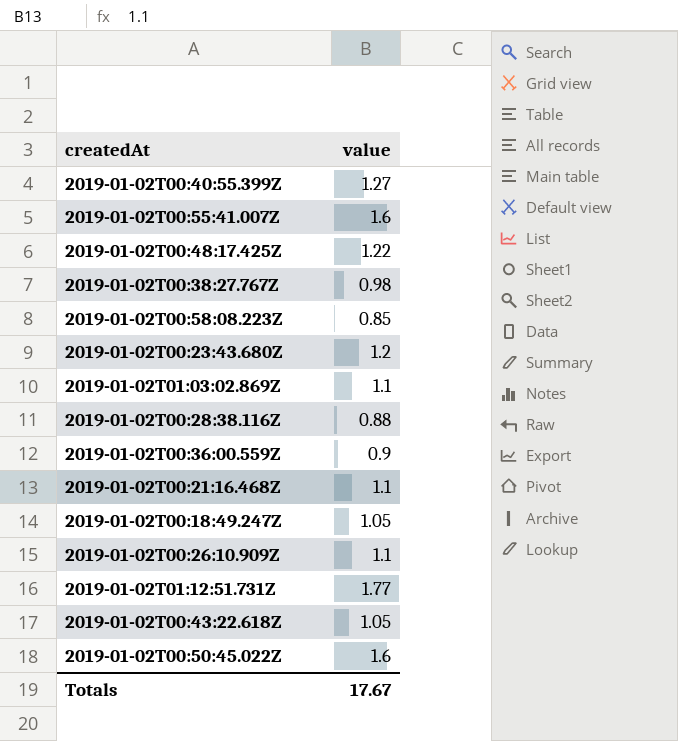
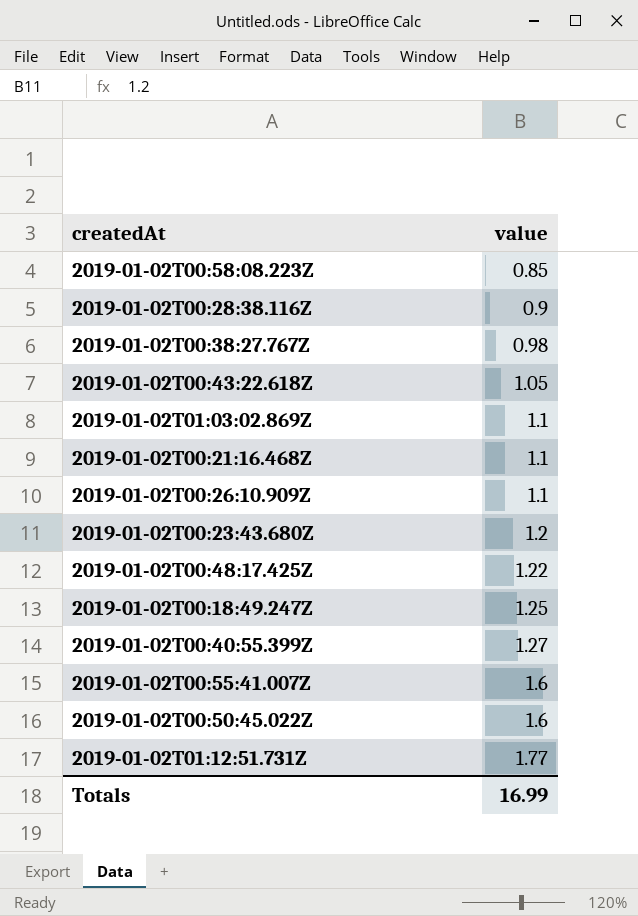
row order: none -> value ascending
row 2019-01-02T00:36:00.559Z: 0.9 -> none
2019-01-02T00:28:38.116Z | value: 0.88 -> 0.9
2019-01-02T00:18:49.247Z | value: 1.05 -> 1.25
Totals | value: 17.67 -> 16.99

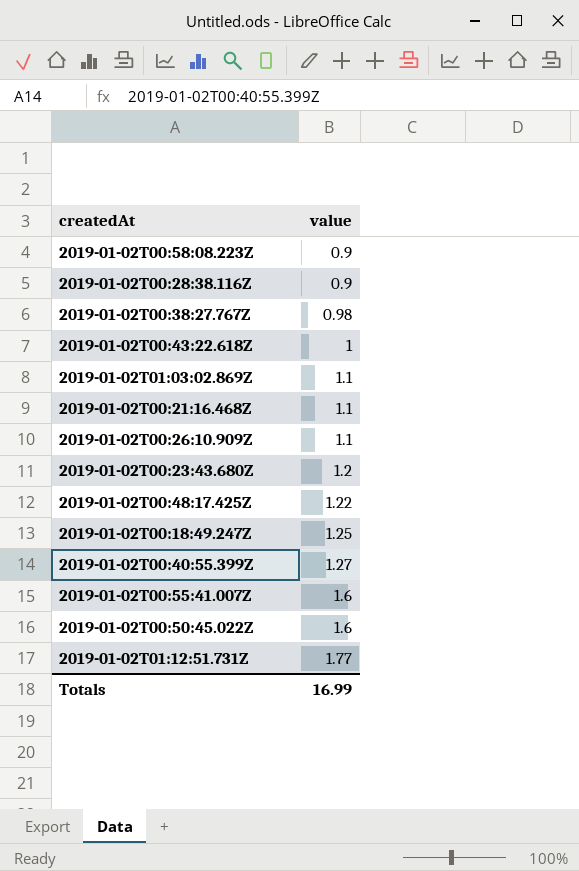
2019-01-02T00:58:08.223Z | value: 0.85 -> 0.9
2019-01-02T00:43:22.618Z | value: 1.05 -> 1

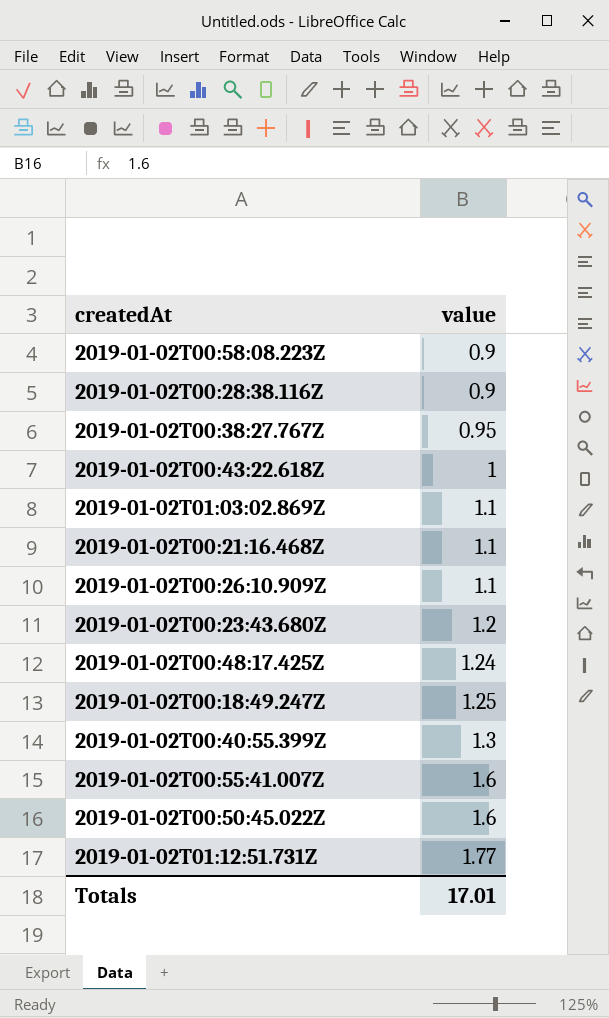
2019-01-02T00:38:27.767Z | value: 0.98 -> 0.95
2019-01-02T00:48:17.425Z | value: 1.22 -> 1.24
2019-01-02T00:40:55.399Z | value: 1.27 -> 1.3
Totals | value: 16.99 -> 17.01

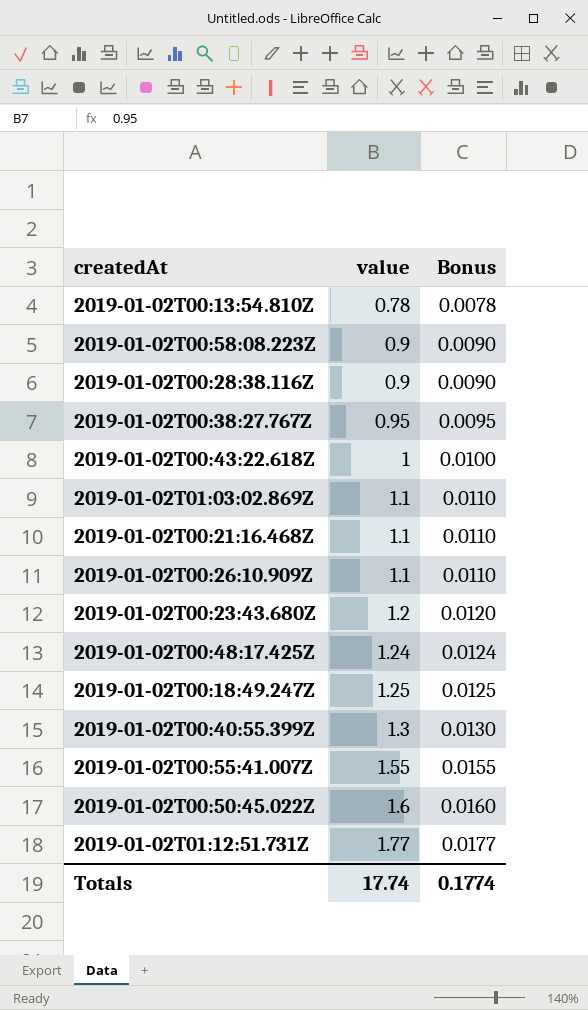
column Bonus | formula: none -> [value] * 0.01
row 2019-01-02T00:13:54.810Z: none -> 0.78 | 0.0078
2019-01-02T00:55:41.007Z | value: 1.6 -> 1.55
Totals | value: 17.01 -> 17.74

